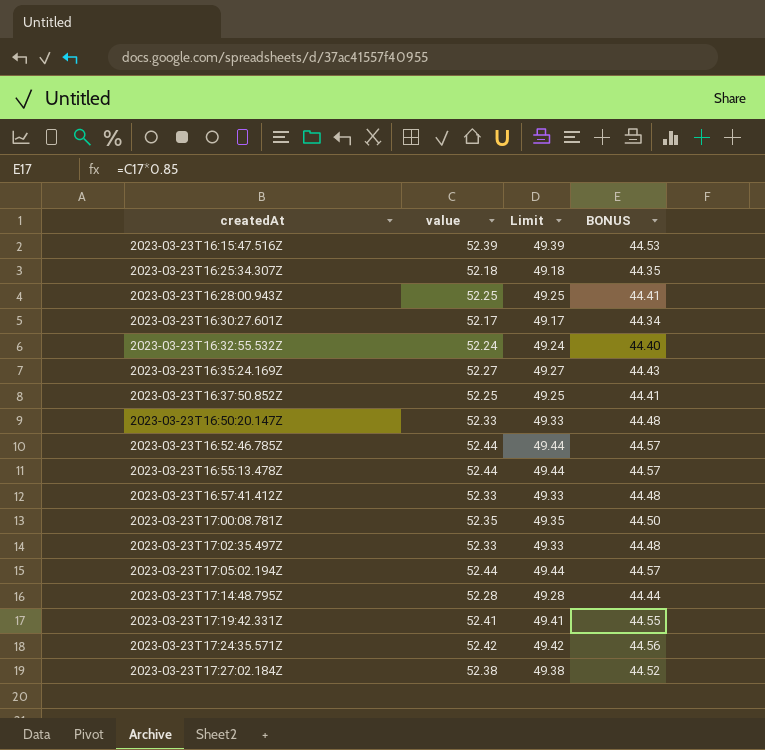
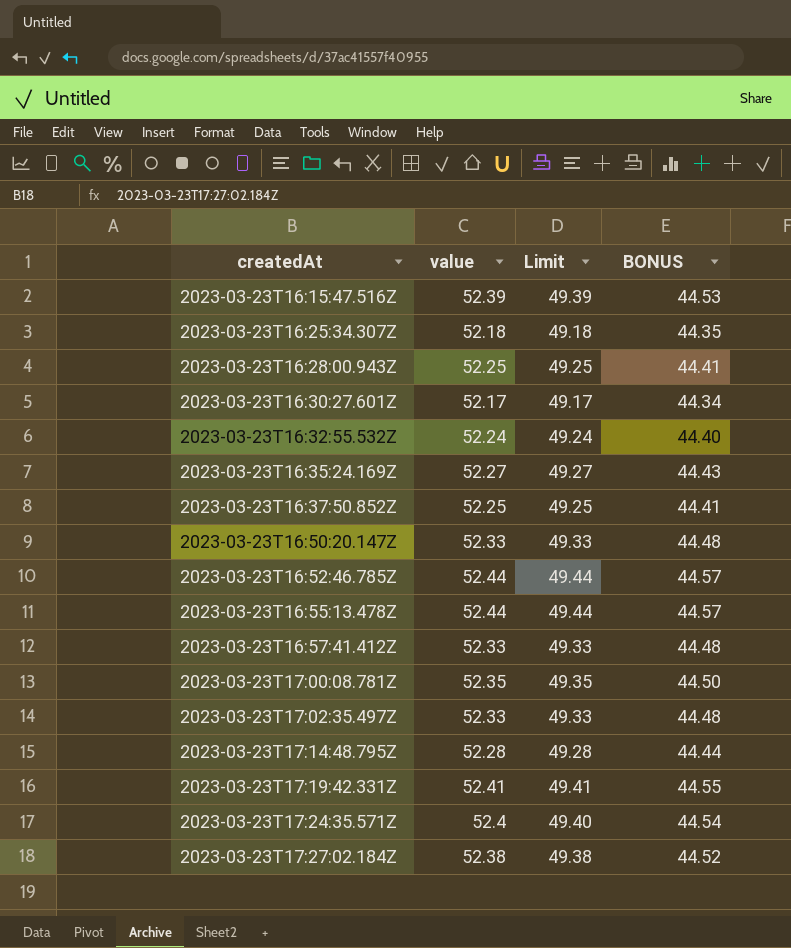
row 2023-03-23T17:05:02.194Z: 52.44 | 49.44 | 44.57 -> none
2023-03-23T17:24:35.571Z | value: 52.42 -> 52.4
2023-03-23T17:24:35.571Z | Limit: 49.42 -> 49.40
2023-03-23T17:24:35.571Z | BONUS: 44.56 -> 44.54

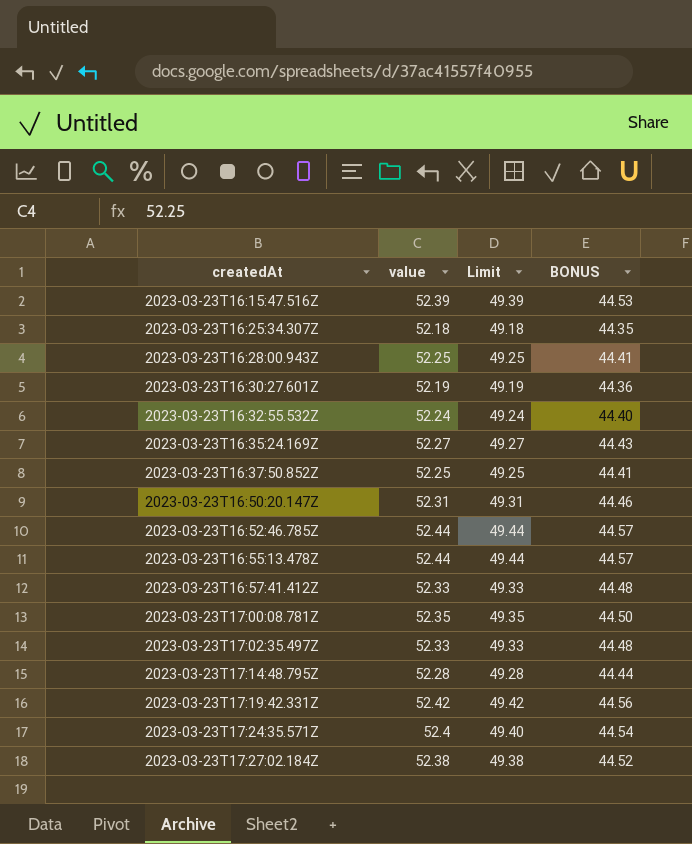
2023-03-23T16:30:27.601Z | value: 52.17 -> 52.19
2023-03-23T16:30:27.601Z | Limit: 49.17 -> 49.19
2023-03-23T16:30:27.601Z | BONUS: 44.34 -> 44.36
2023-03-23T16:50:20.147Z | value: 52.33 -> 52.31
2023-03-23T16:50:20.147Z | Limit: 49.33 -> 49.31
2023-03-23T16:50:20.147Z | BONUS: 44.48 -> 44.46
2023-03-23T17:19:42.331Z | value: 52.41 -> 52.42
2023-03-23T17:19:42.331Z | Limit: 49.41 -> 49.42
2023-03-23T17:19:42.331Z | BONUS: 44.55 -> 44.56

